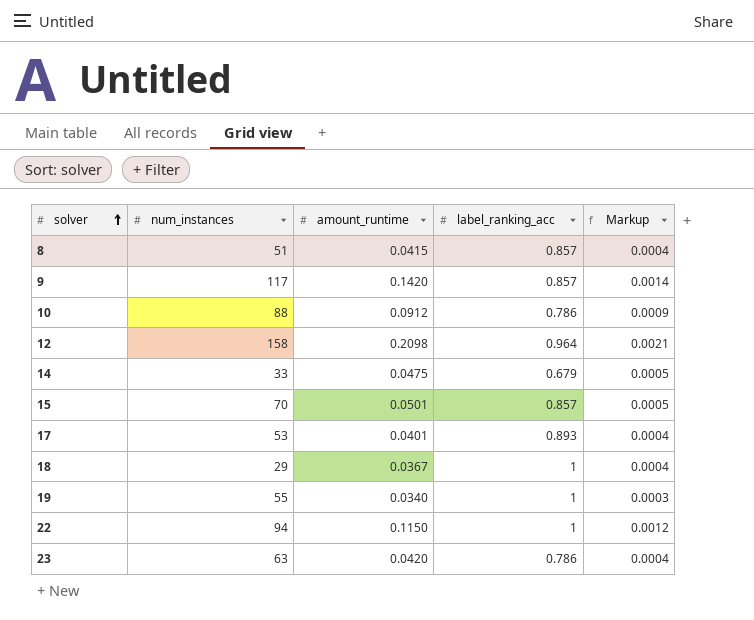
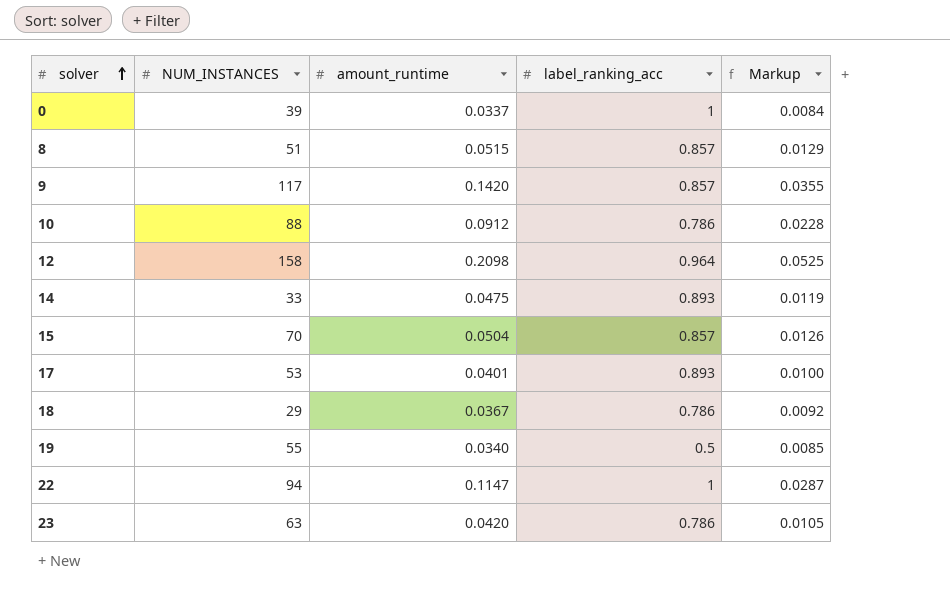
column name: num_instances -> NUM_INSTANCES
column Markup | formula: [amount_runtime] * 0.01 -> [amount_runtime] * 0.25
row 0: none -> 39 | 0.0337 | 1 | 0.0084
8 | amount_runtime: 0.0415 -> 0.0515
14 | label_ranking_acc: 0.679 -> 0.893
15 | amount_runtime: 0.0501 -> 0.0504
18 | label_ranking_acc: 1 -> 0.786
19 | label_ranking_acc: 1 -> 0.5
22 | amount_runtime: 0.1150 -> 0.1147

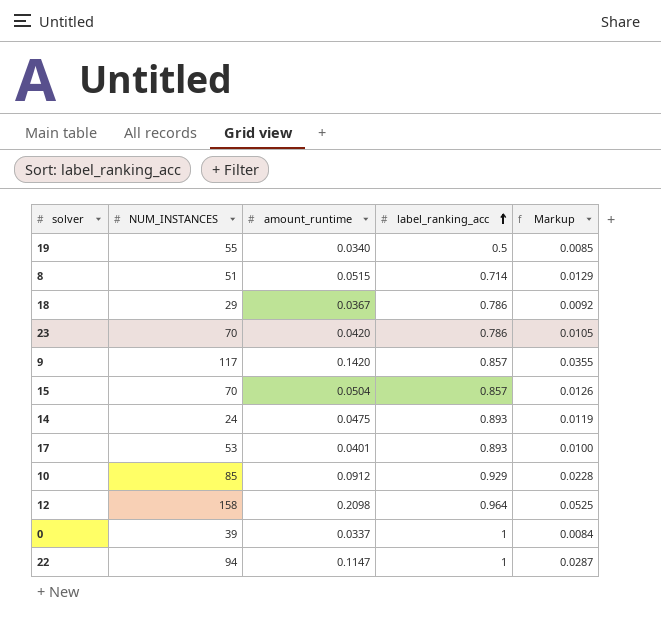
row order: solver ascending -> label_ranking_acc ascending
8 | label_ranking_acc: 0.857 -> 0.714
23 | NUM_INSTANCES: 63 -> 70
14 | NUM_INSTANCES: 33 -> 24
10 | NUM_INSTANCES: 88 -> 85
10 | label_ranking_acc: 0.786 -> 0.929

